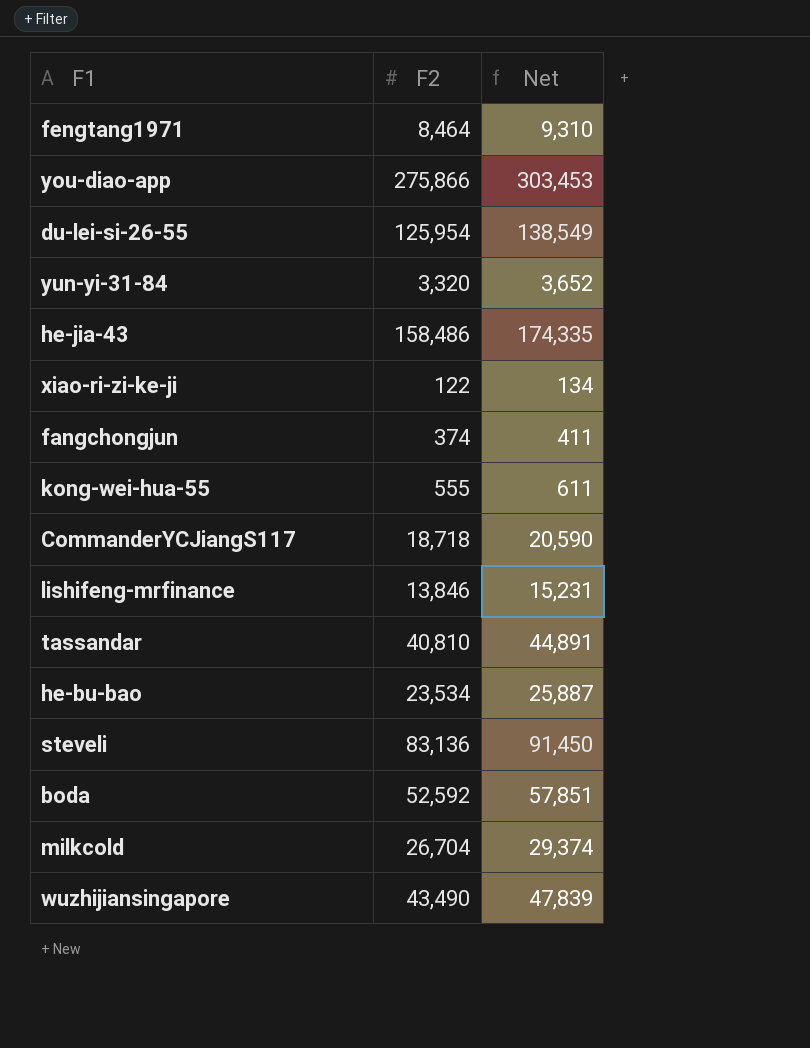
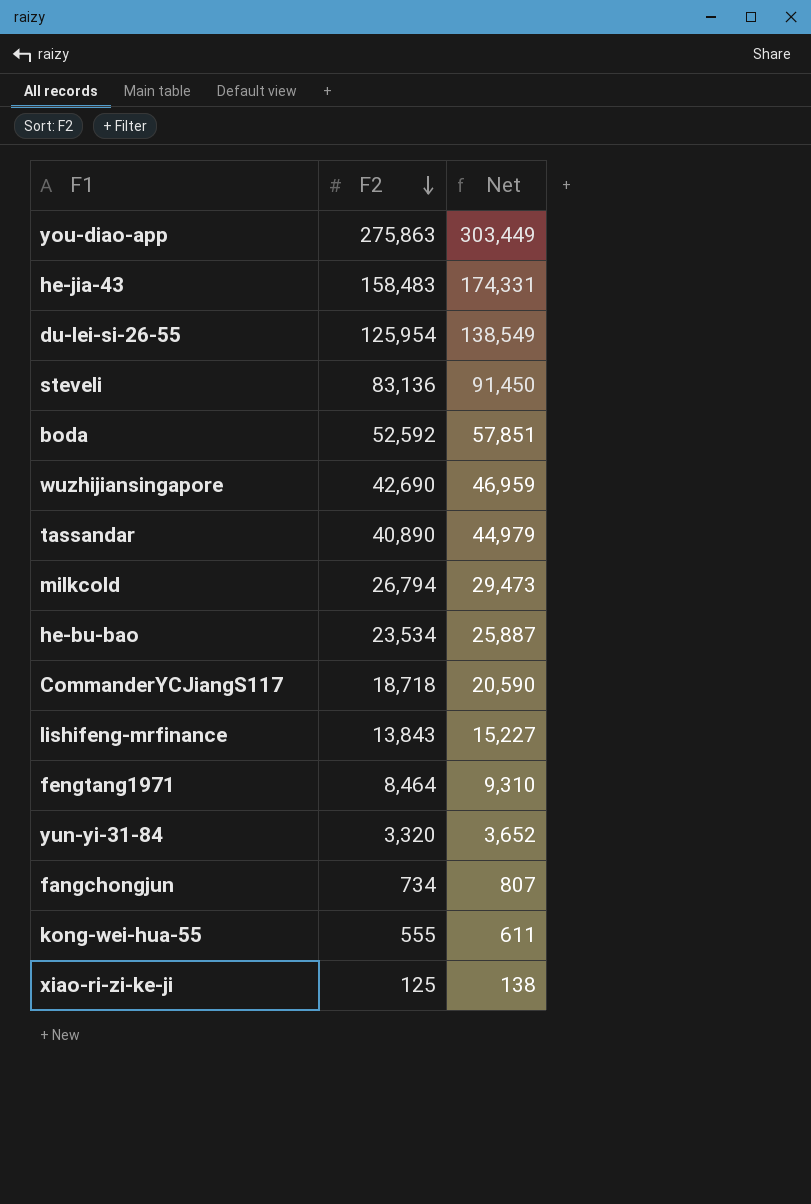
row order: none -> F2 descending
you-diao-app | F2: 275,866 -> 275,863
you-diao-app | Net: 303,453 -> 303,449
he-jia-43 | F2: 158,486 -> 158,483
he-jia-43 | Net: 174,335 -> 174,331
wuzhijiansingapore | F2: 43,490 -> 42,690
wuzhijiansingapore | Net: 47,839 -> 46,959
tassandar | F2: 40,810 -> 40,890
tassandar | Net: 44,891 -> 44,979
milkcold | F2: 26,704 -> 26,794
milkcold | Net: 29,374 -> 29,473
lishifeng-mrfinance | F2: 13,846 -> 13,843
lishifeng-mrfinance | Net: 15,231 -> 15,227
fangchongjun | F2: 374 -> 734
fangchongjun | Net: 411 -> 807
xiao-ri-zi-ke-ji | F2: 122 -> 125
xiao-ri-zi-ke-ji | Net: 134 -> 138

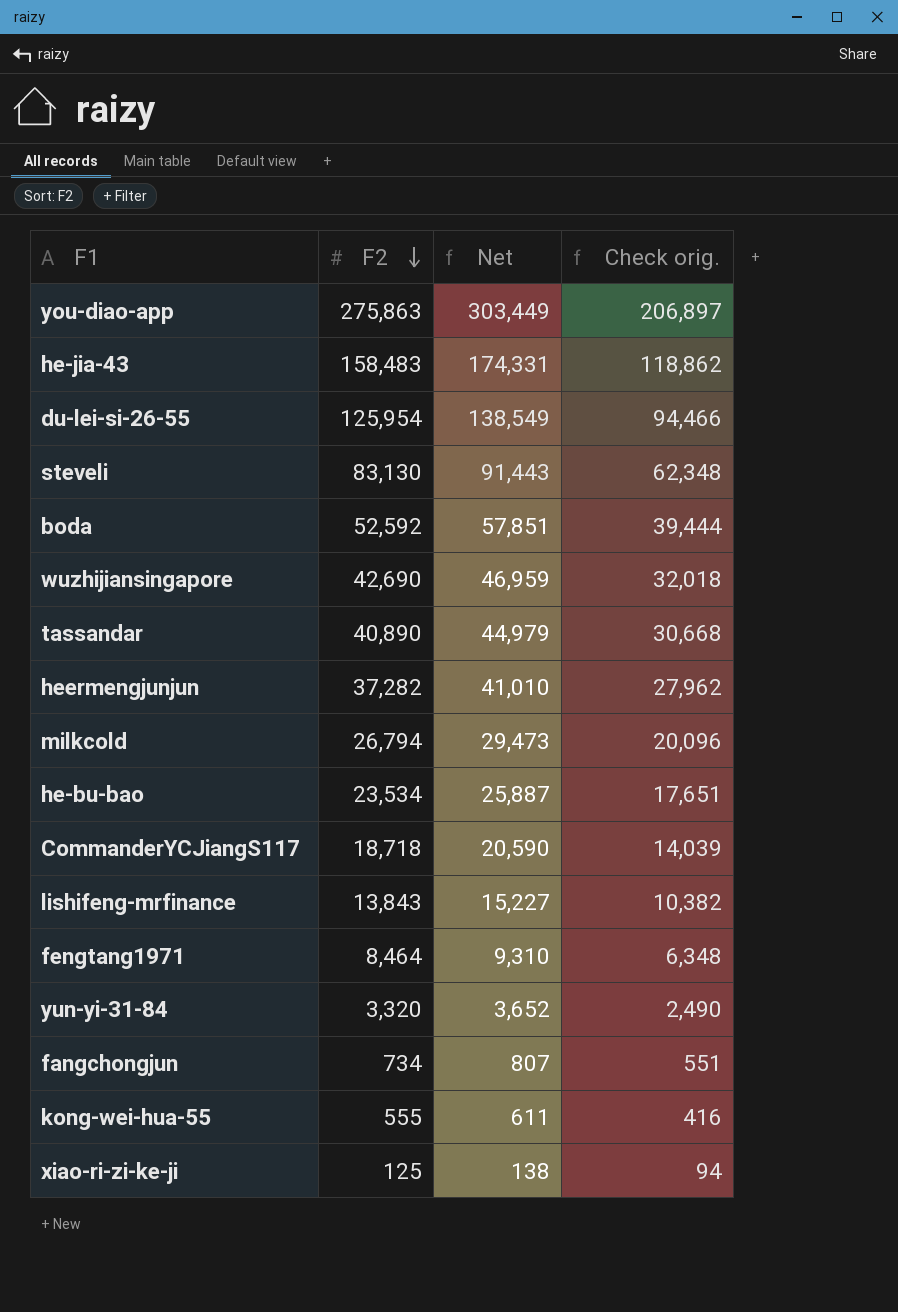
column Check orig. | formula: none -> [F2] * 0.75
steveli | F2: 83,136 -> 83,130
steveli | Net: 91,450 -> 91,443
row heermengjunjun: none -> 37,282 | 41,010 | 27,962

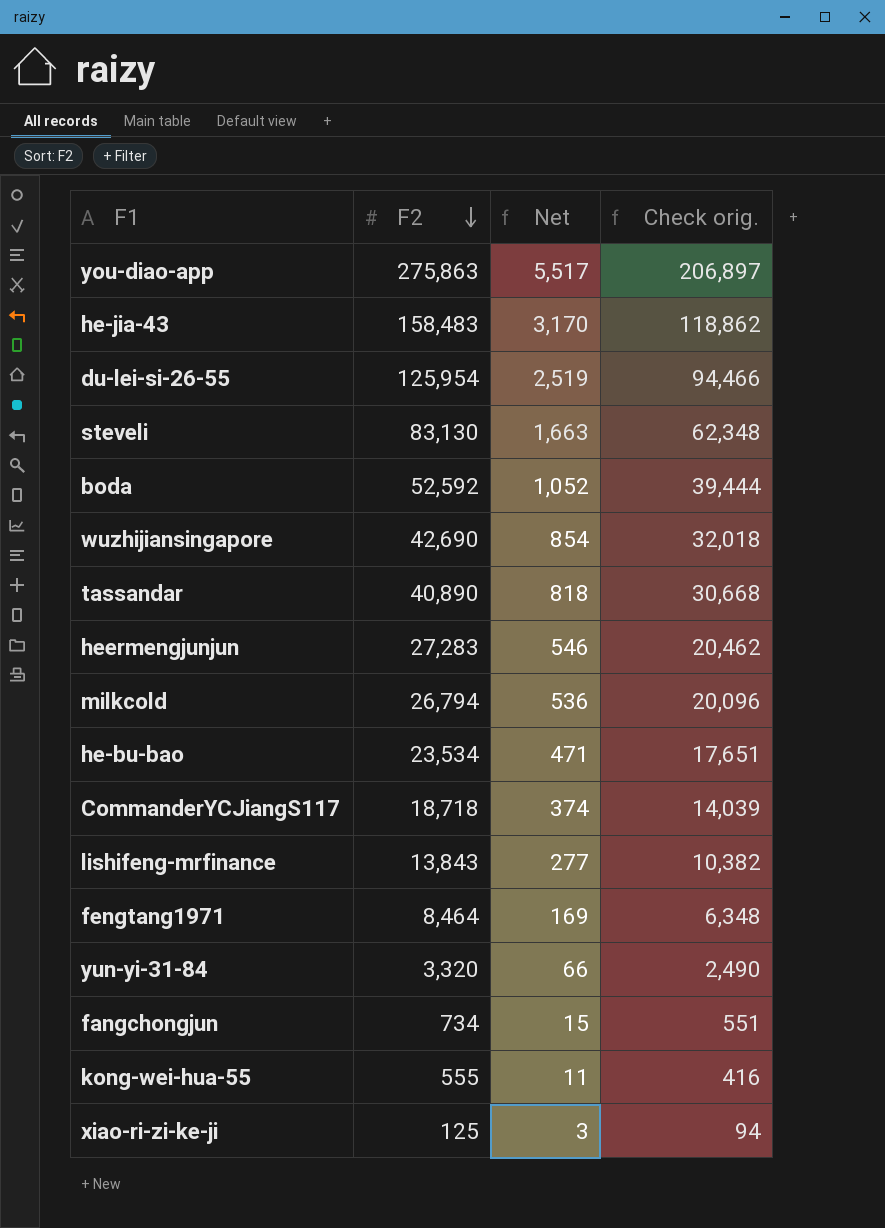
column Net | formula: [F2] * 1.1 -> [F2] * 0.02
heermengjunjun | F2: 37,282 -> 27,283
heermengjunjun | Check orig.: 27,962 -> 20,462

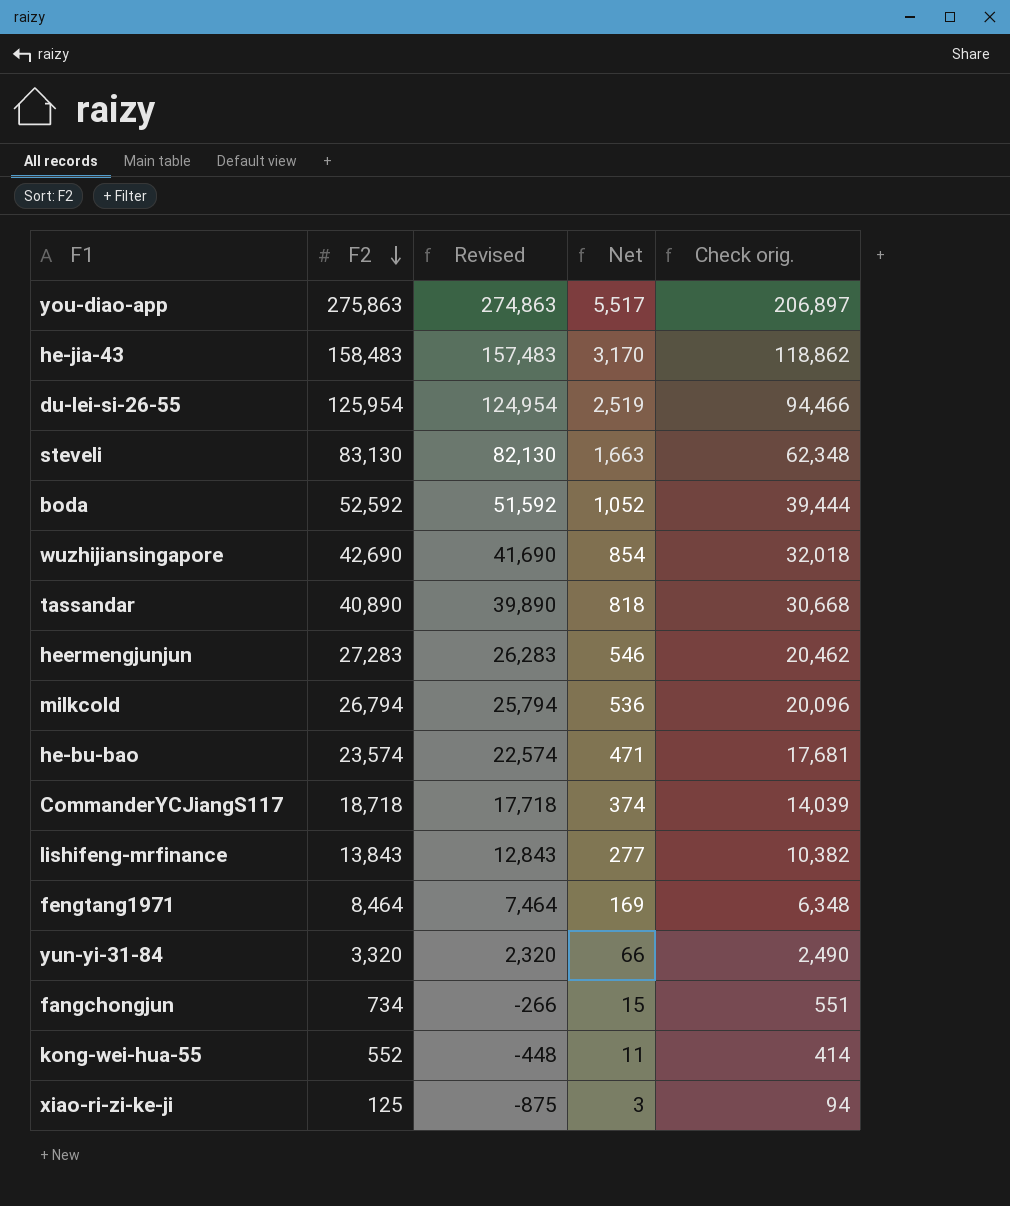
column Revised | formula: none -> [F2] - 1000
he-bu-bao | F2: 23,534 -> 23,574
he-bu-bao | Check orig.: 17,651 -> 17,681
kong-wei-hua-55 | F2: 555 -> 552
kong-wei-hua-55 | Check orig.: 416 -> 414

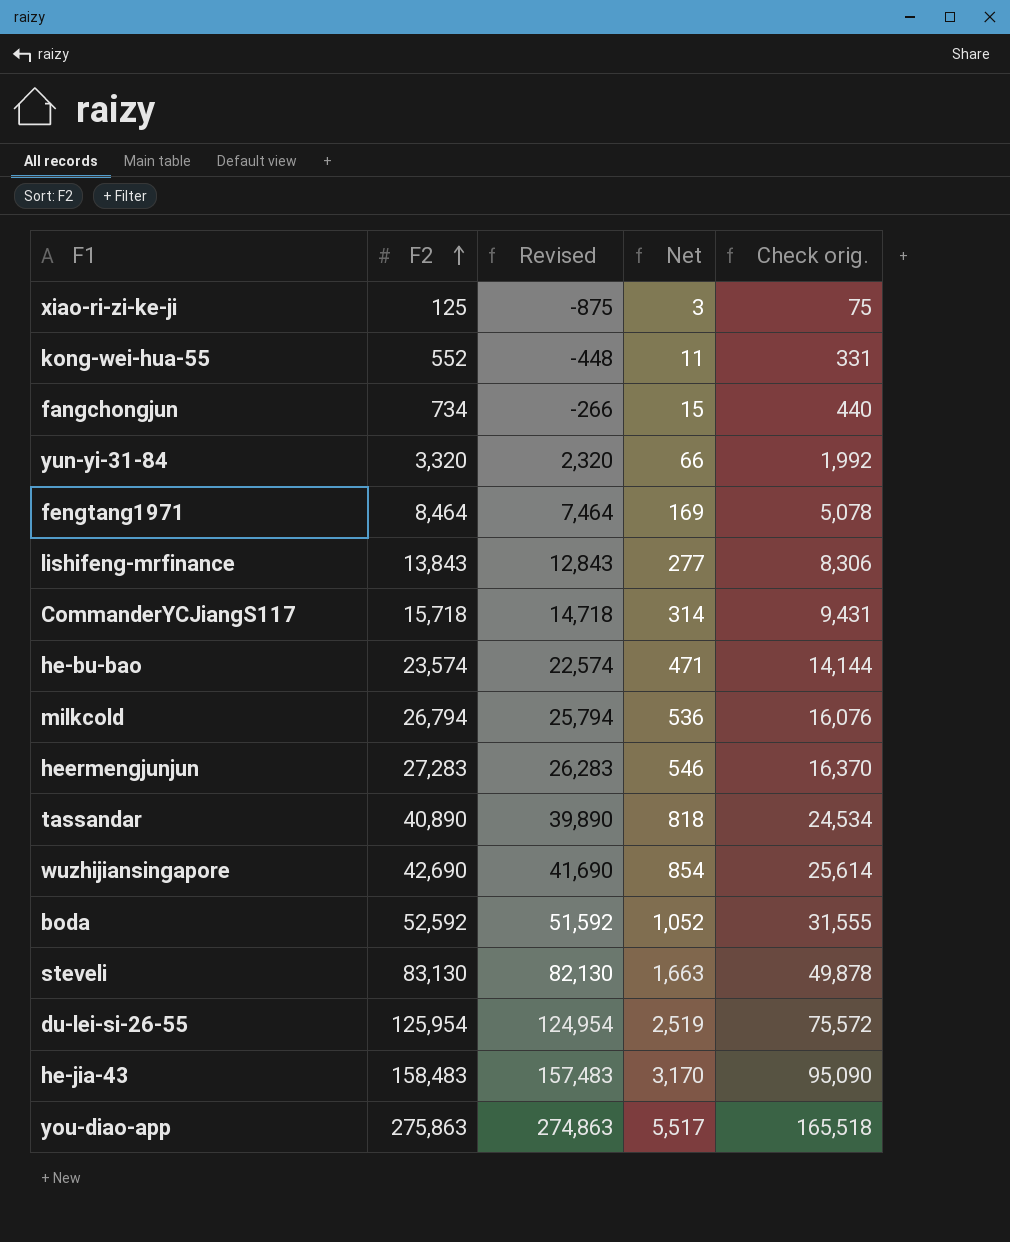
row order: F2 descending -> F2 ascending
column Check orig. | formula: [F2] * 0.75 -> [F2] * 0.6
CommanderYCJiangS117 | F2: 18,718 -> 15,718
CommanderYCJiangS117 | Revised: 17,718 -> 14,718
CommanderYCJiangS117 | Net: 374 -> 314

